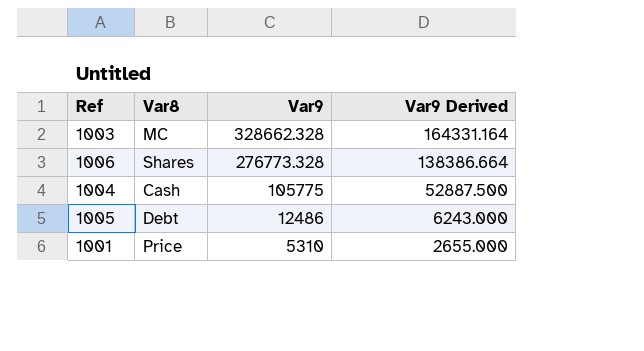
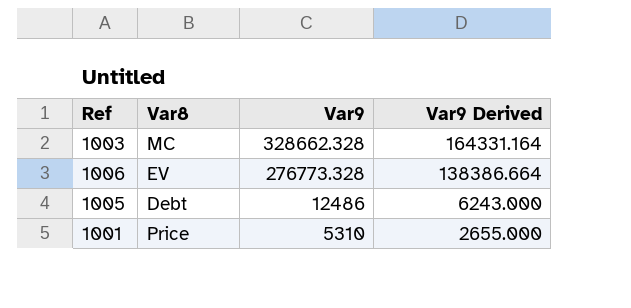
row 1004: Cash | 105775 | 52887.500 -> none
1006 | Var8: Shares -> EV

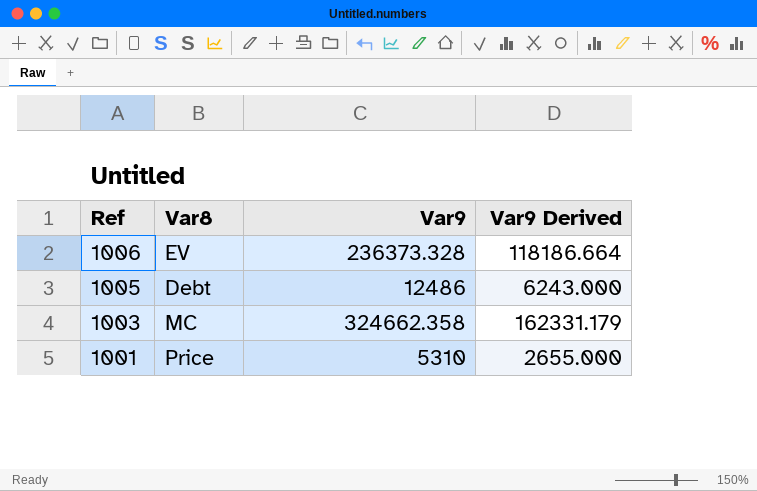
row order: Var9 descending -> Ref descending
1006 | Var9: 276773.328 -> 236373.328
1006 | Var9 Derived: 138386.664 -> 118186.664
1003 | Var9: 328662.328 -> 324662.358
1003 | Var9 Derived: 164331.164 -> 162331.179

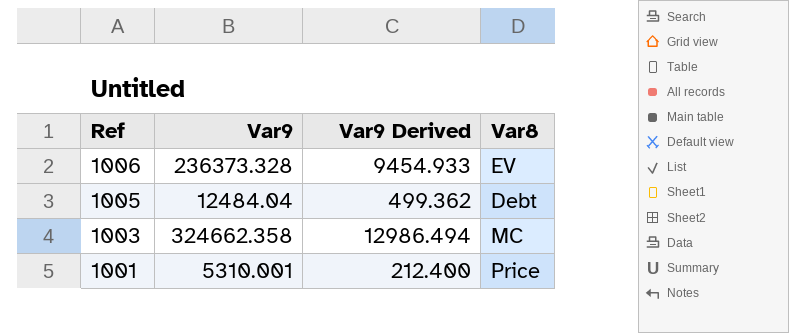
column Var9 Derived | formula: [Var9] * 0.5 -> [Var9] * 0.04
column Var8 | position: 2 -> 4
1005 | Var9: 12486 -> 12484.04
1001 | Var9: 5310 -> 5310.001

